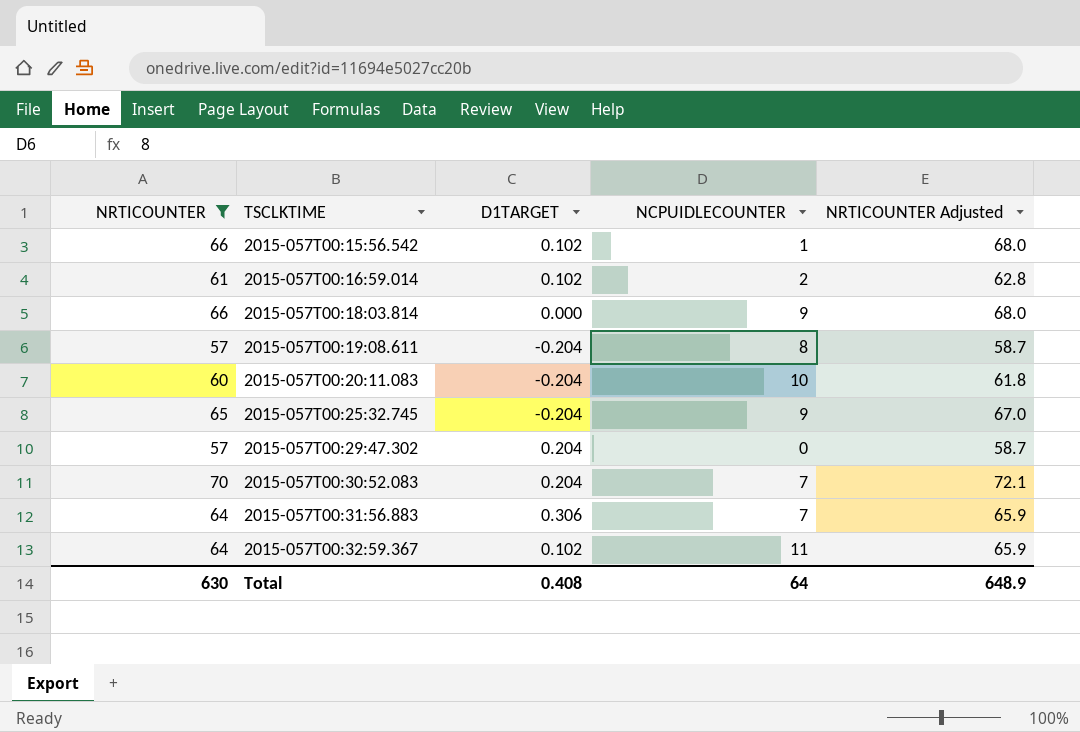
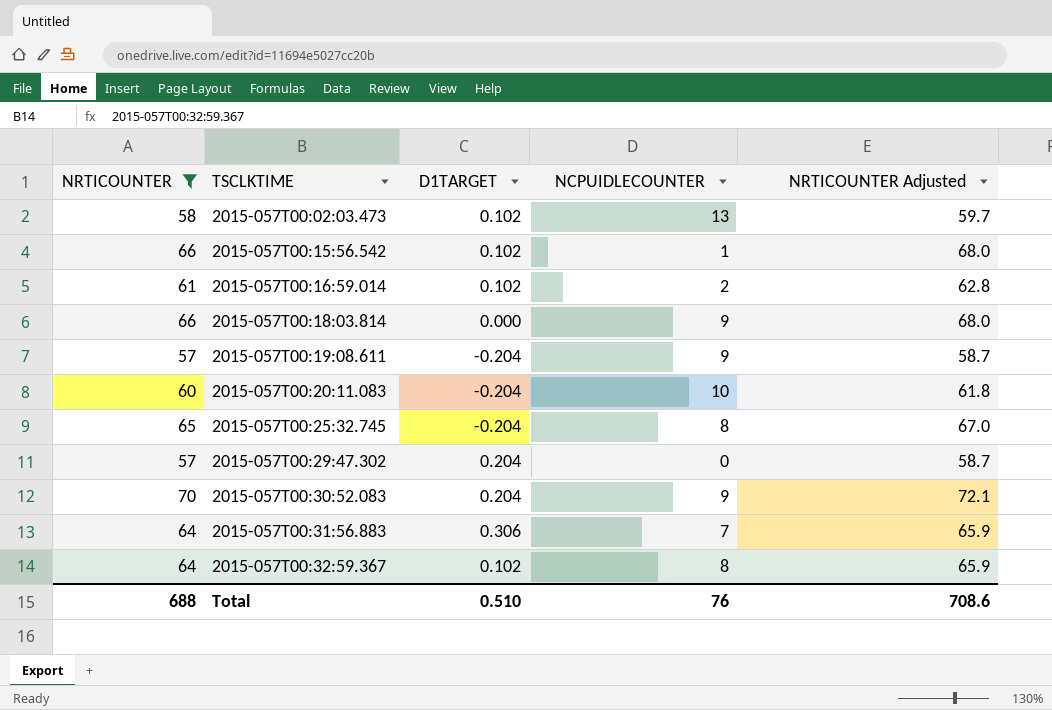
row 2015-057T00:02:03.473: none -> 58 | 0.102 | 13 | 59.7
2015-057T00:19:08.611 | NCPUIDLECOUNTER: 8 -> 9
2015-057T00:25:32.745 | NCPUIDLECOUNTER: 9 -> 8
2015-057T00:30:52.083 | NCPUIDLECOUNTER: 7 -> 9
2015-057T00:32:59.367 | NCPUIDLECOUNTER: 11 -> 8
Total | NRTICOUNTER: 630 -> 688
Total | D1TARGET: 0.408 -> 0.510
Total | NCPUIDLECOUNTER: 64 -> 76
Total | NRTICOUNTER Adjusted: 648.9 -> 708.6

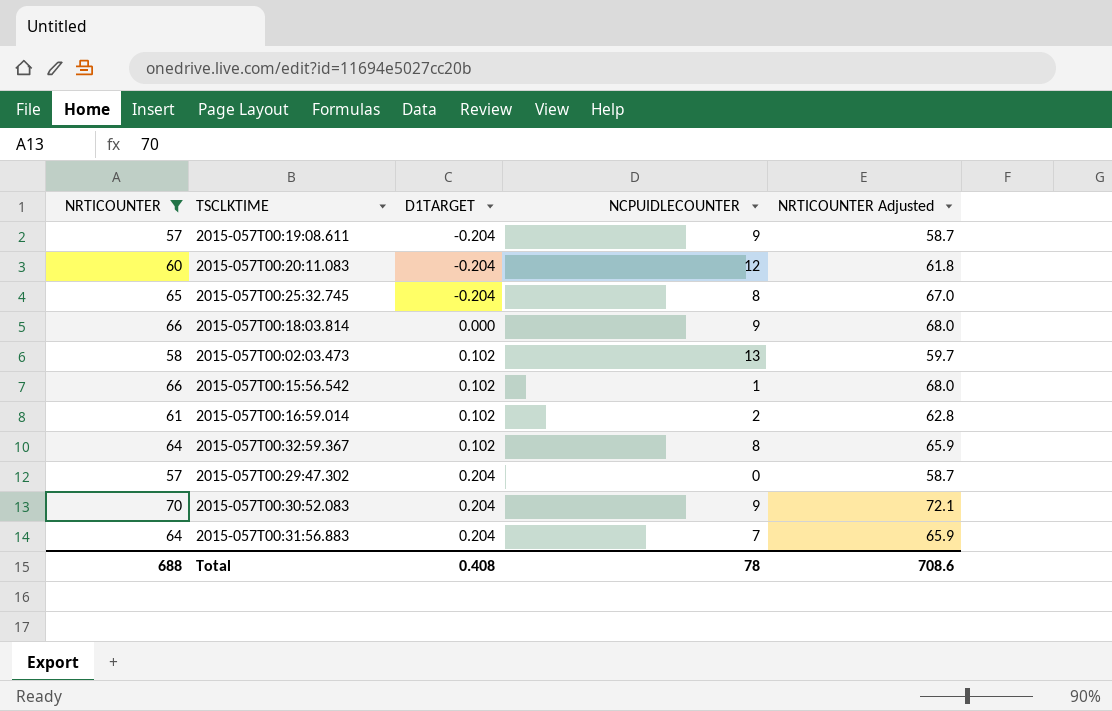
row order: TSCLKTIME ascending -> D1TARGET ascending
2015-057T00:20:11.083 | NCPUIDLECOUNTER: 10 -> 12
2015-057T00:31:56.883 | D1TARGET: 0.306 -> 0.204
Total | D1TARGET: 0.510 -> 0.408
Total | NCPUIDLECOUNTER: 76 -> 78

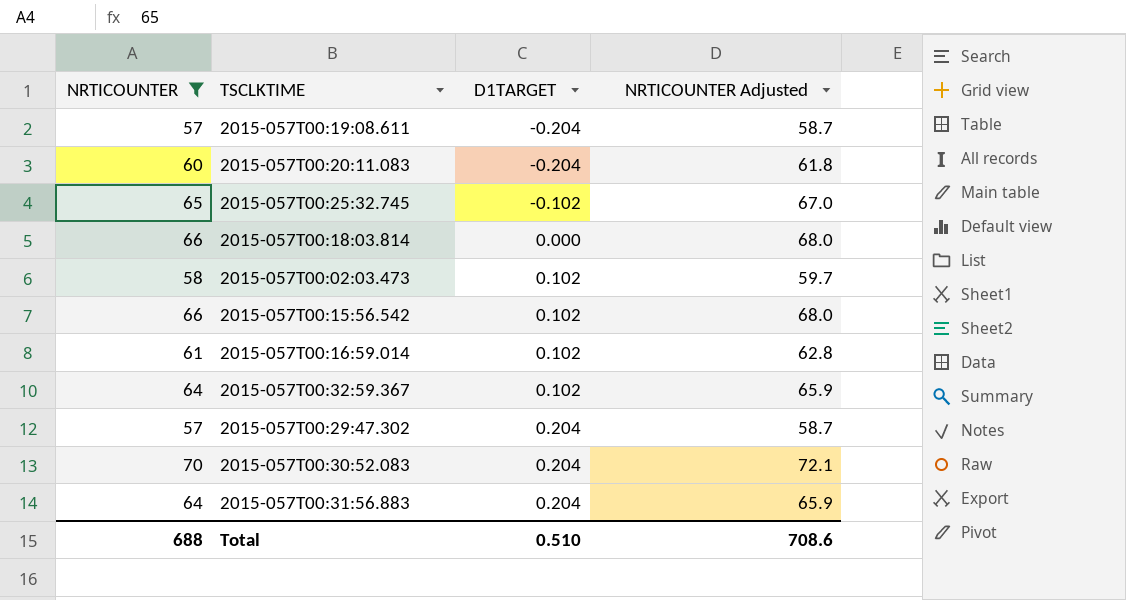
column NCPUIDLECOUNTER | position: 4 -> none
2015-057T00:25:32.745 | D1TARGET: -0.204 -> -0.102
Total | D1TARGET: 0.408 -> 0.510

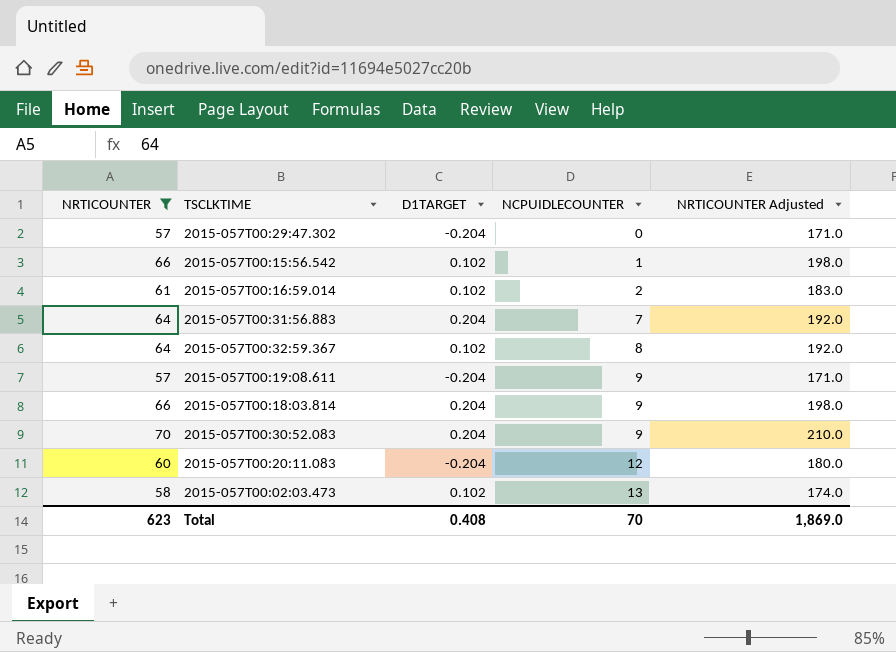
row order: D1TARGET ascending -> NCPUIDLECOUNTER ascending
column NCPUIDLECOUNTER | position: none -> 4
column NRTICOUNTER Adjusted | formula: [NRTICOUNTER] * 1.03 -> [NRTICOUNTER] * 3
row 2015-057T00:25:32.745: 65 | -0.102 | 67.0 -> none
2015-057T00:29:47.302 | D1TARGET: 0.204 -> -0.204
2015-057T00:18:03.814 | D1TARGET: 0.000 -> 0.204
Total | NRTICOUNTER: 688 -> 623
Total | D1TARGET: 0.510 -> 0.408
Total | NRTICOUNTER Adjusted: 708.6 -> 1,869.0

